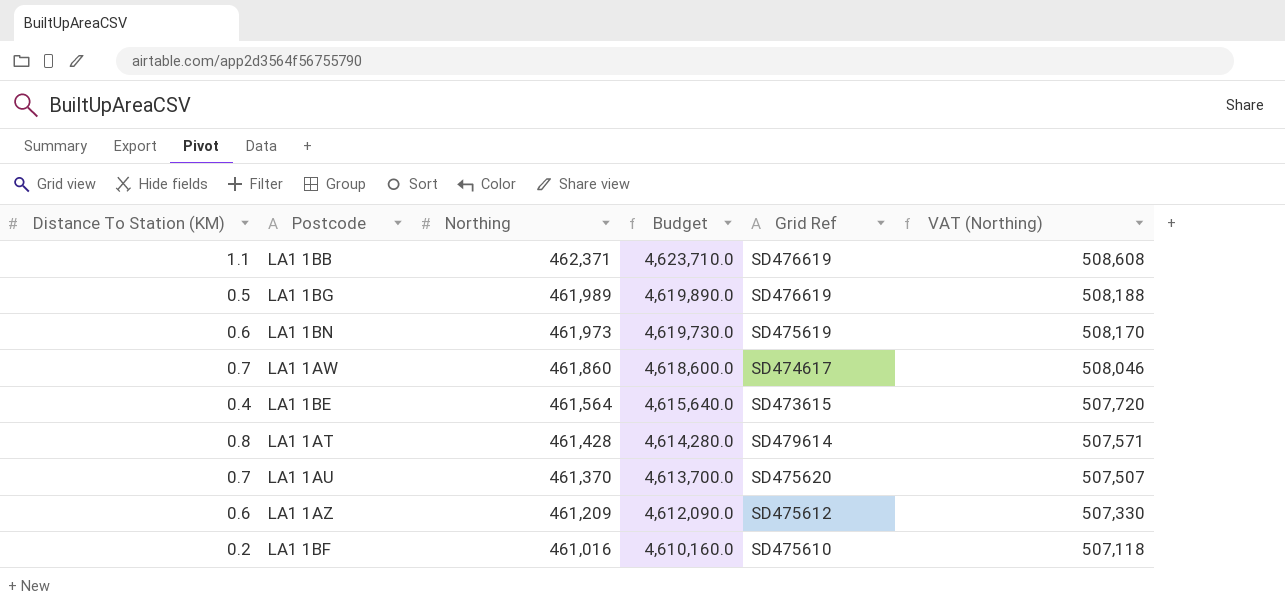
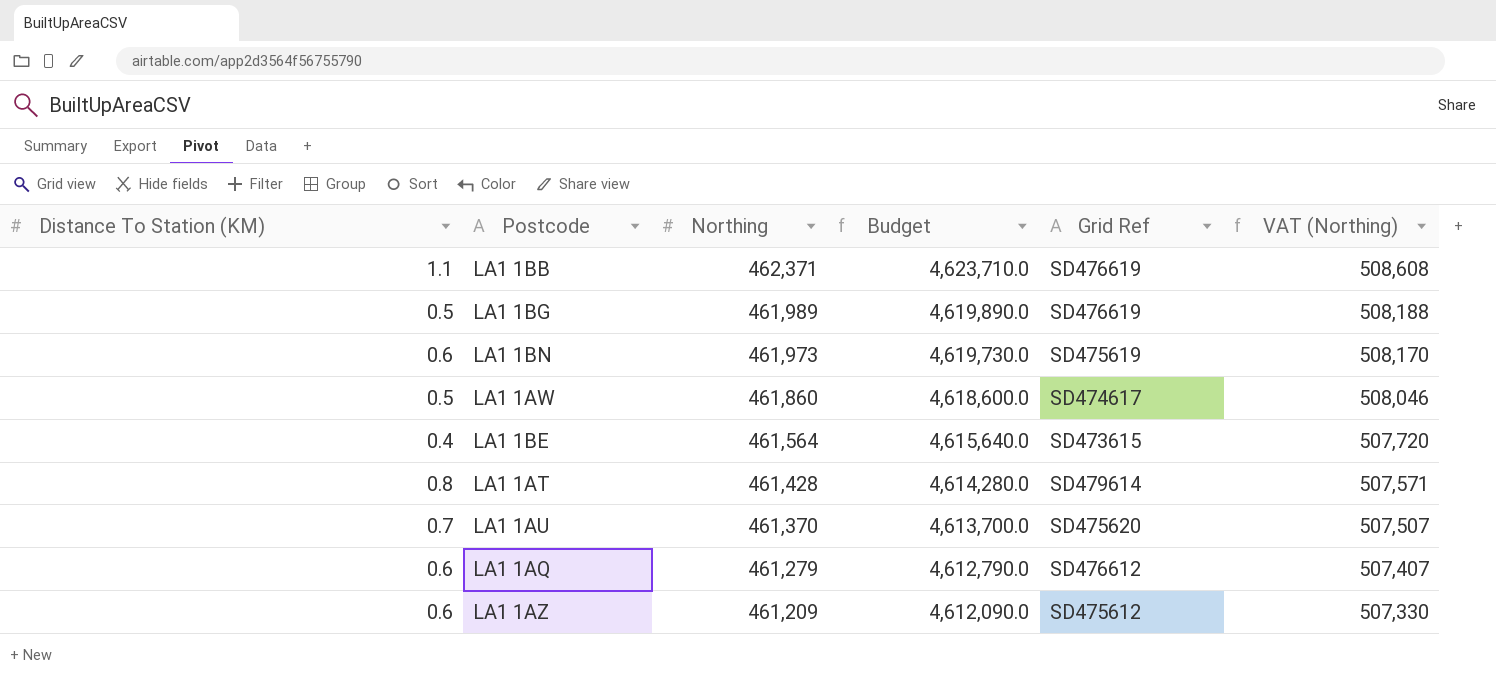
row LA1 1BF: 0.2 | 461,016 | 4,610,160.0 | SD475610 | 507,118 -> none
LA1 1AW | Distance To Station (KM): 0.7 -> 0.5
row LA1 1AQ: none -> 0.6 | 461,279 | 4,612,790.0 | SD476612 | 507,407

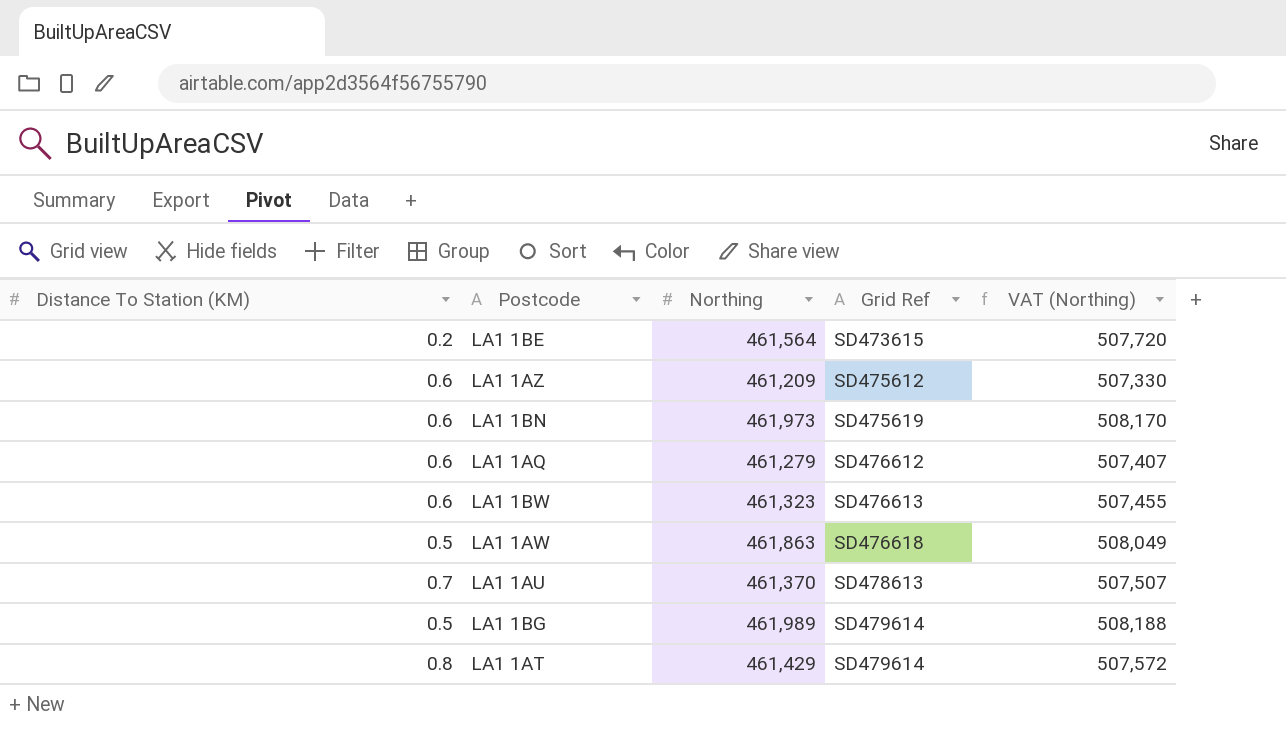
row order: Northing descending -> Grid Ref ascending
column Budget | formula: [Northing] * 10 -> none
row LA1 1BB: 1.1 | 462,371 | 4,623,710.0 | SD476619 | 508,608 -> none
LA1 1BE | Distance To Station (KM): 0.4 -> 0.2
row LA1 1BW: none -> 0.6 | 461,323 | SD476613 | 507,455
LA1 1AW | Northing: 461,860 -> 461,863
LA1 1AW | Grid Ref: SD474617 -> SD476618
LA1 1AW | VAT (Northing): 508,046 -> 508,049
LA1 1AU | Grid Ref: SD475620 -> SD478613
LA1 1BG | Grid Ref: SD476619 -> SD479614
LA1 1AT | Northing: 461,428 -> 461,429
LA1 1AT | VAT (Northing): 507,571 -> 507,572

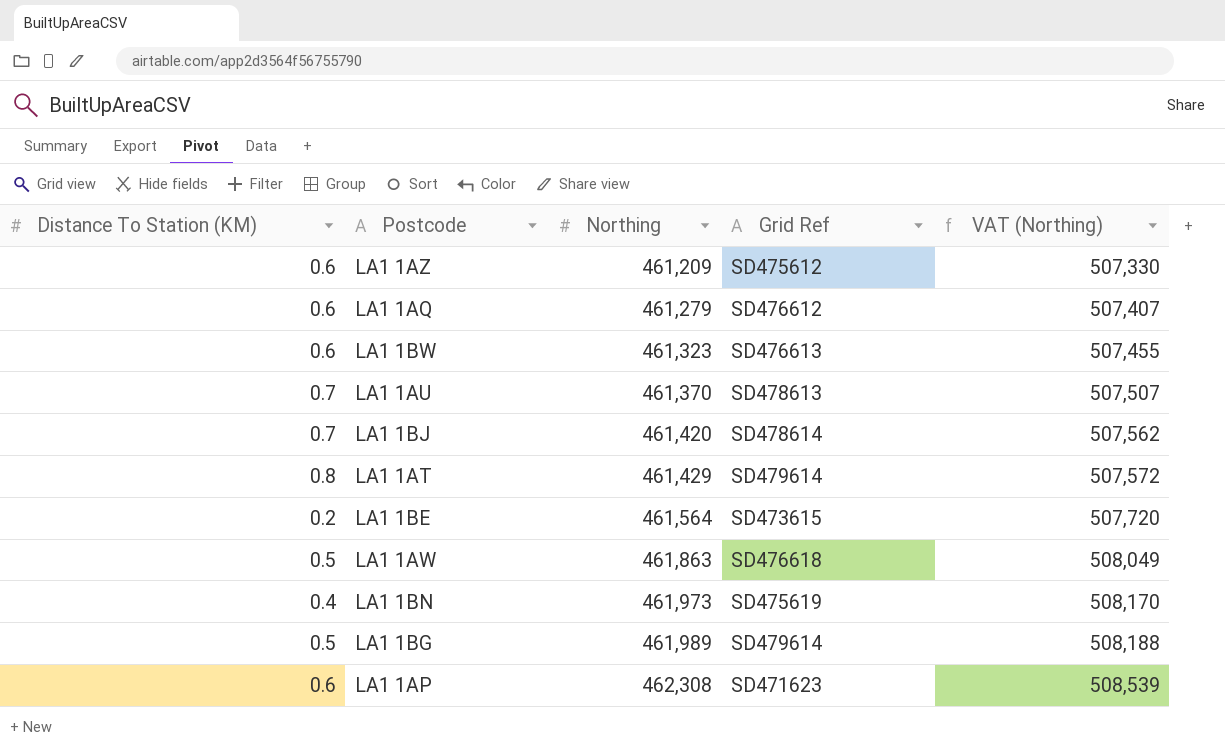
row order: Grid Ref ascending -> Northing ascending
row LA1 1BJ: none -> 0.7 | 461,420 | SD478614 | 507,562
LA1 1BN | Distance To Station (KM): 0.6 -> 0.4
row LA1 1AP: none -> 0.6 | 462,308 | SD471623 | 508,539

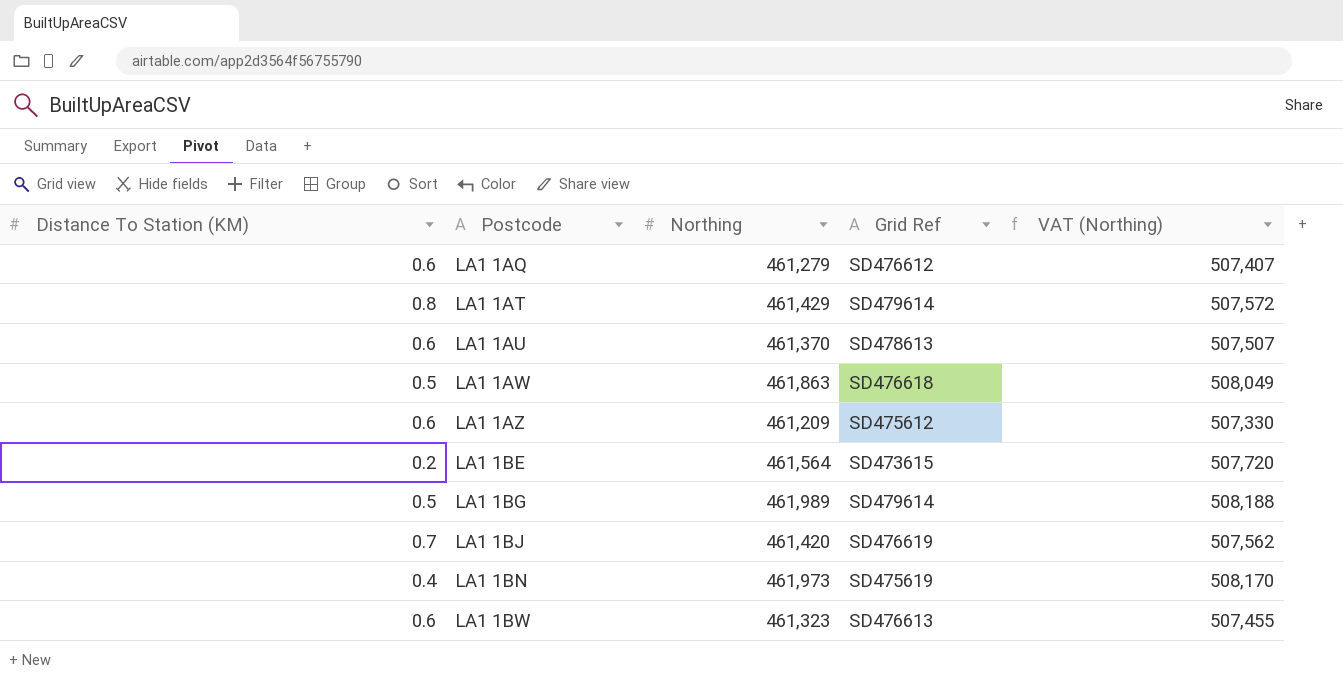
row order: Northing ascending -> Postcode ascending
row LA1 1AP: 0.6 | 462,308 | SD471623 | 508,539 -> none
LA1 1AU | Distance To Station (KM): 0.7 -> 0.6
LA1 1BJ | Grid Ref: SD478614 -> SD476619

